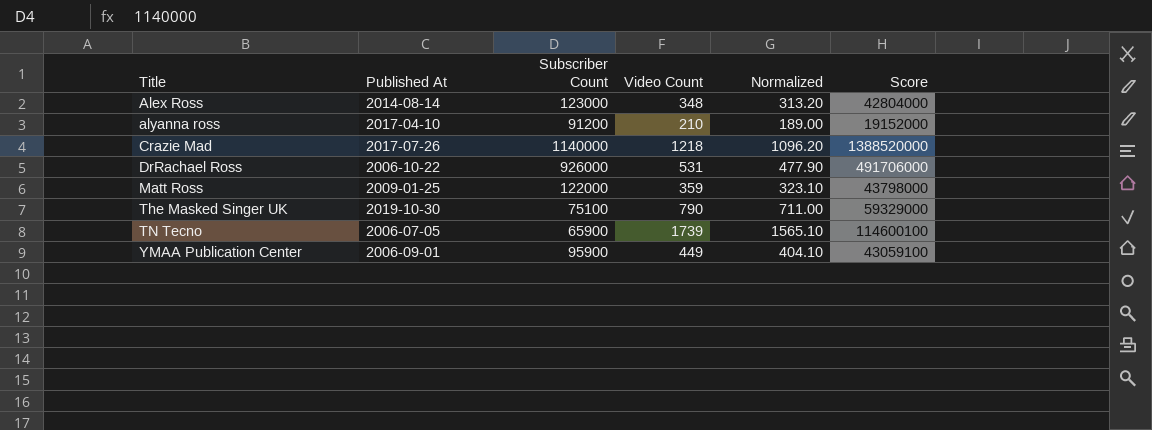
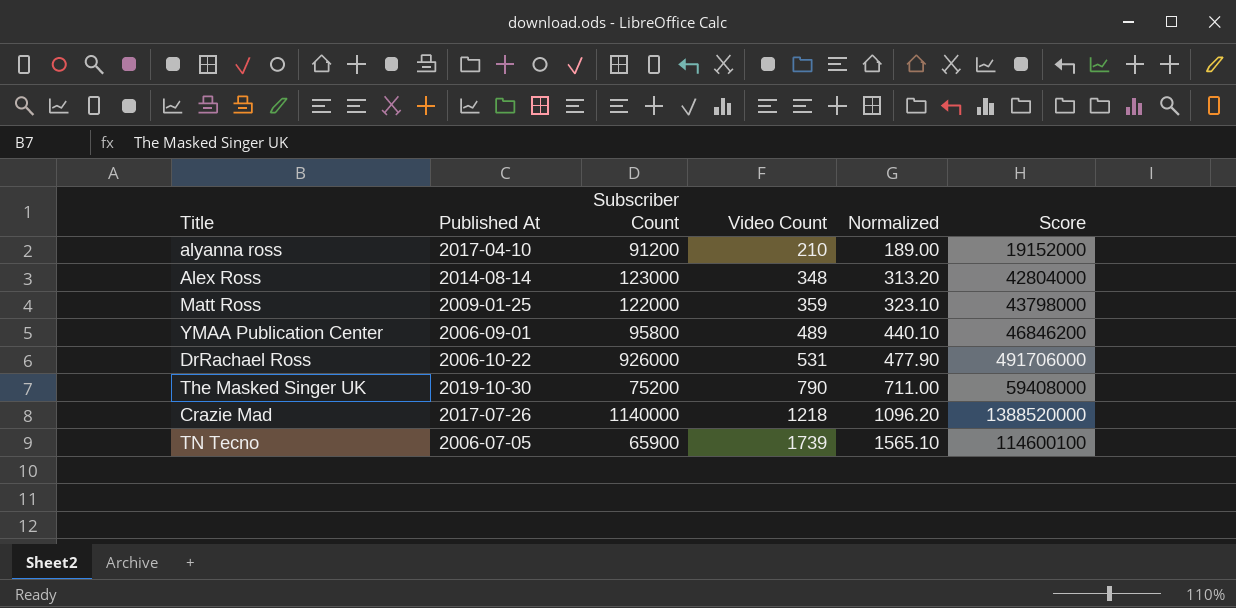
row order: Title ascending -> Video Count ascending
YMAA Publication Center | Subscriber Count: 95900 -> 95800
YMAA Publication Center | Video Count: 449 -> 489
YMAA Publication Center | Normalized: 404.10 -> 440.10
YMAA Publication Center | Score: 43059100 -> 46846200
The Masked Singer UK | Subscriber Count: 75100 -> 75200
The Masked Singer UK | Score: 59329000 -> 59408000

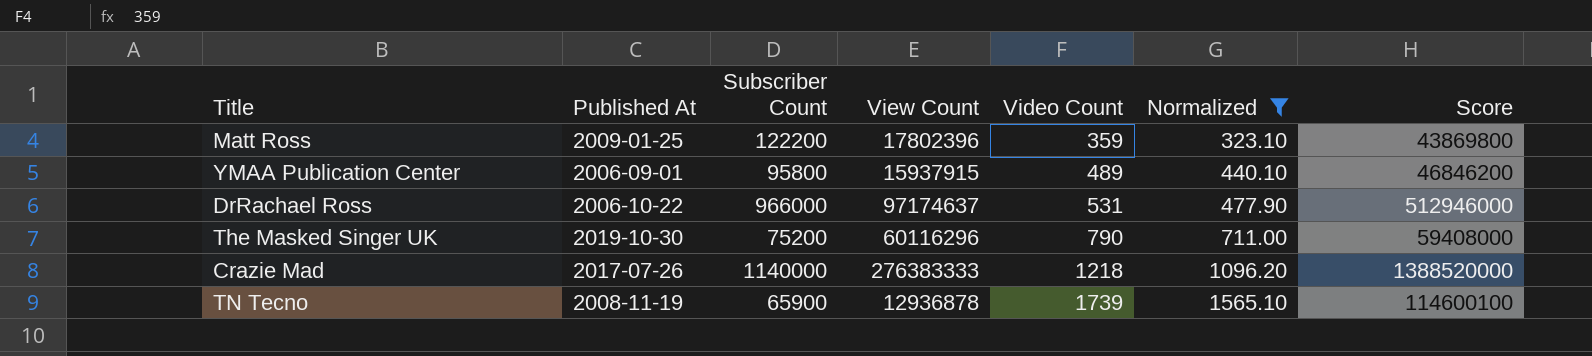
filter: none -> Normalized >= 323.10
column View Count | position: none -> 4
Matt Ross | Subscriber Count: 122000 -> 122200
Matt Ross | Score: 43798000 -> 43869800
DrRachael Ross | Subscriber Count: 926000 -> 966000
DrRachael Ross | Score: 491706000 -> 512946000
TN Tecno | Published At: 2006-07-05 -> 2008-11-19

